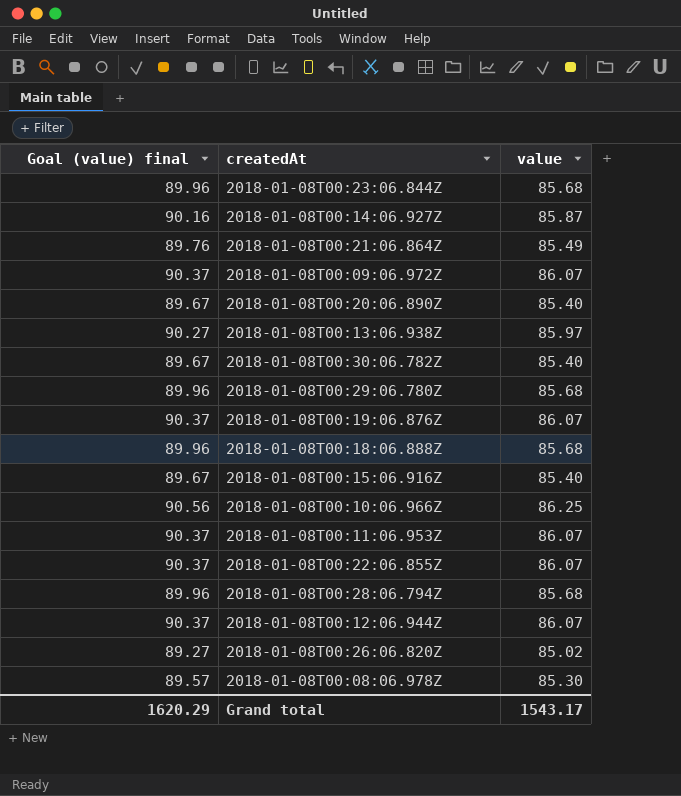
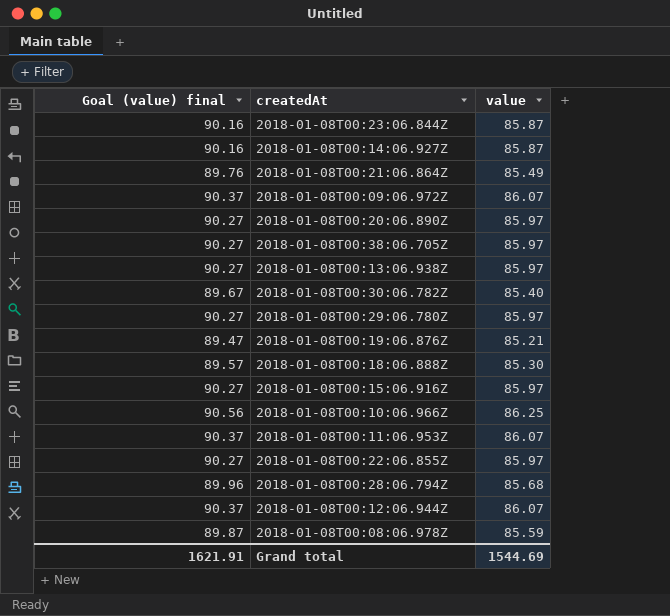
row 2018-01-08T00:26:06.820Z: 89.27 | 85.02 -> none
2018-01-08T00:23:06.844Z | Goal (value) final: 89.96 -> 90.16
2018-01-08T00:23:06.844Z | value: 85.68 -> 85.87
2018-01-08T00:20:06.890Z | Goal (value) final: 89.67 -> 90.27
2018-01-08T00:20:06.890Z | value: 85.40 -> 85.97
row 2018-01-08T00:38:06.705Z: none -> 90.27 | 85.97
2018-01-08T00:29:06.780Z | Goal (value) final: 89.96 -> 90.27
2018-01-08T00:29:06.780Z | value: 85.68 -> 85.97
2018-01-08T00:19:06.876Z | Goal (value) final: 90.37 -> 89.47
2018-01-08T00:19:06.876Z | value: 86.07 -> 85.21
2018-01-08T00:18:06.888Z | Goal (value) final: 89.96 -> 89.57
2018-01-08T00:18:06.888Z | value: 85.68 -> 85.30
2018-01-08T00:15:06.916Z | Goal (value) final: 89.67 -> 90.27
2018-01-08T00:15:06.916Z | value: 85.40 -> 85.97
2018-01-08T00:22:06.855Z | Goal (value) final: 90.37 -> 90.27
2018-01-08T00:22:06.855Z | value: 86.07 -> 85.97
2018-01-08T00:08:06.978Z | Goal (value) final: 89.57 -> 89.87
2018-01-08T00:08:06.978Z | value: 85.30 -> 85.59
Grand total | Goal (value) final: 1620.29 -> 1621.91
Grand total | value: 1543.17 -> 1544.69

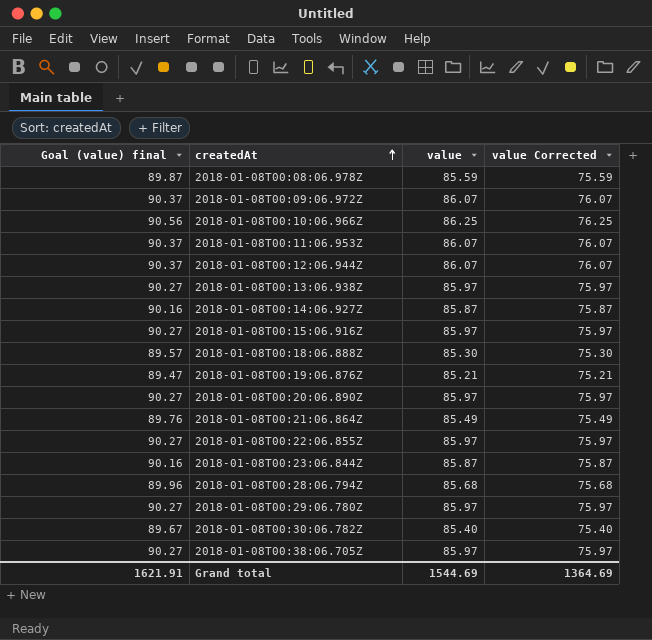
row order: none -> createdAt ascending
column value Corrected | formula: none -> [value] - 10

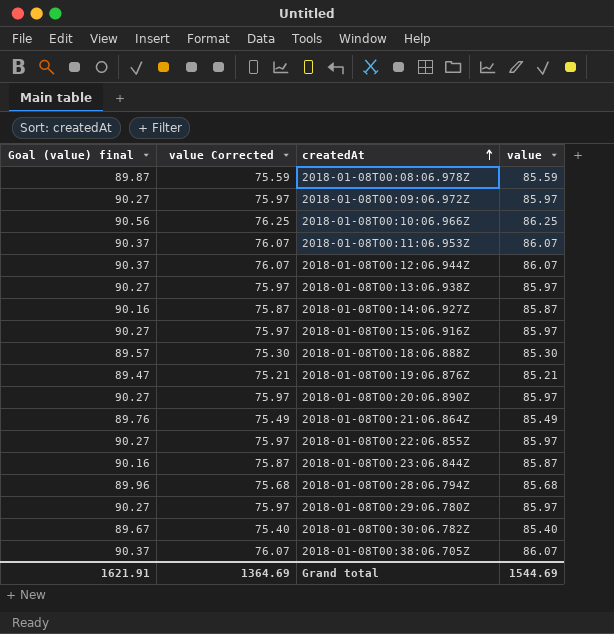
column value Corrected | position: 4 -> 2
2018-01-08T00:09:06.972Z | Goal (value) final: 90.37 -> 90.27
2018-01-08T00:09:06.972Z | value Corrected: 76.07 -> 75.97
2018-01-08T00:09:06.972Z | value: 86.07 -> 85.97
2018-01-08T00:38:06.705Z | Goal (value) final: 90.27 -> 90.37
2018-01-08T00:38:06.705Z | value Corrected: 75.97 -> 76.07
2018-01-08T00:38:06.705Z | value: 85.97 -> 86.07

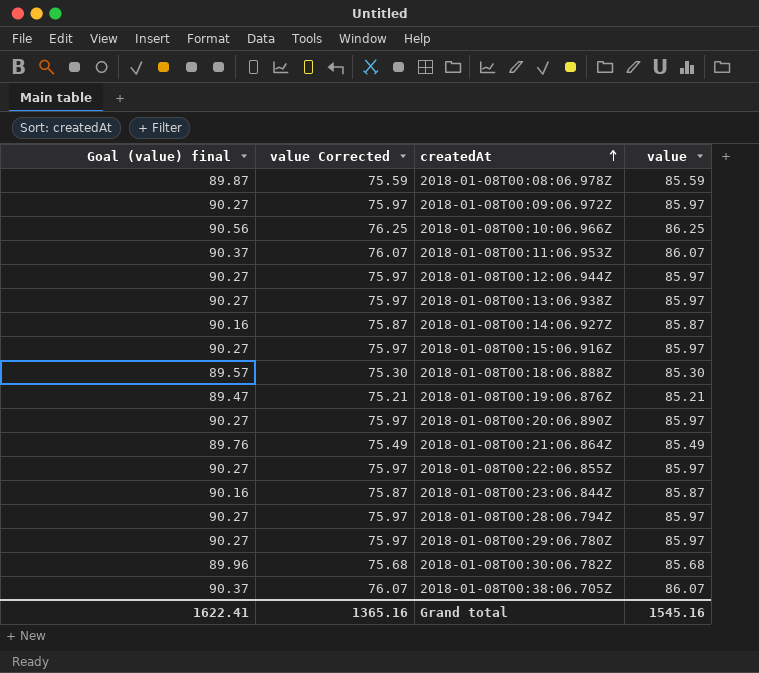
2018-01-08T00:12:06.944Z | Goal (value) final: 90.37 -> 90.27
2018-01-08T00:12:06.944Z | value Corrected: 76.07 -> 75.97
2018-01-08T00:12:06.944Z | value: 86.07 -> 85.97
2018-01-08T00:28:06.794Z | Goal (value) final: 89.96 -> 90.27
2018-01-08T00:28:06.794Z | value Corrected: 75.68 -> 75.97
2018-01-08T00:28:06.794Z | value: 85.68 -> 85.97
2018-01-08T00:30:06.782Z | Goal (value) final: 89.67 -> 89.96
2018-01-08T00:30:06.782Z | value Corrected: 75.40 -> 75.68
2018-01-08T00:30:06.782Z | value: 85.40 -> 85.68
Grand total | Goal (value) final: 1621.91 -> 1622.41
Grand total | value Corrected: 1364.69 -> 1365.16
Grand total | value: 1544.69 -> 1545.16

